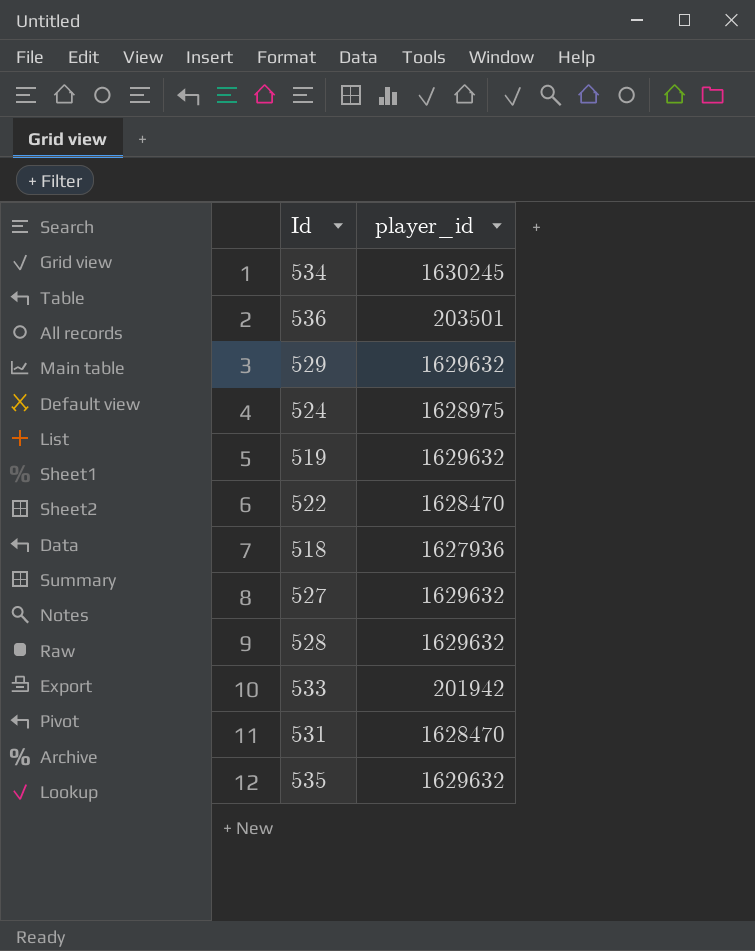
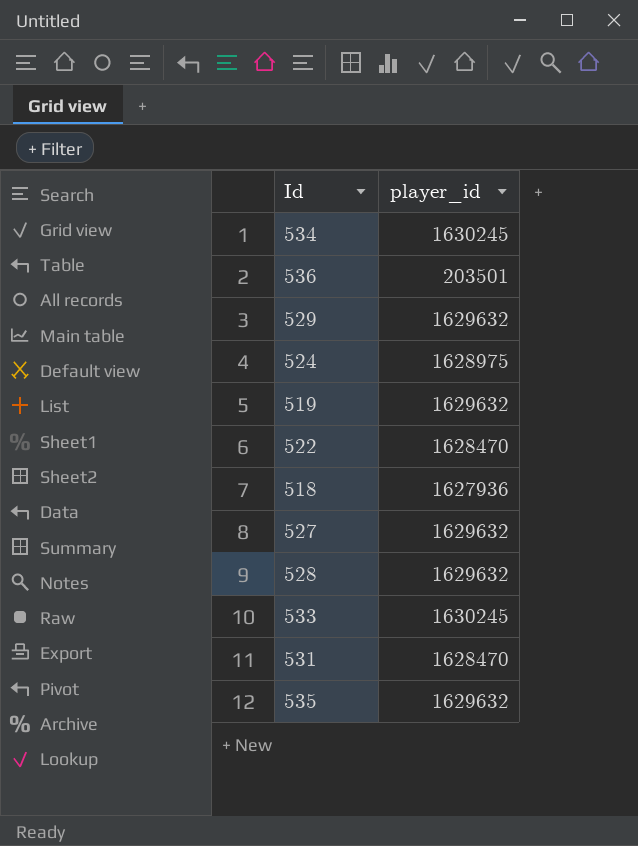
533 | player_id: 201942 -> 1630245

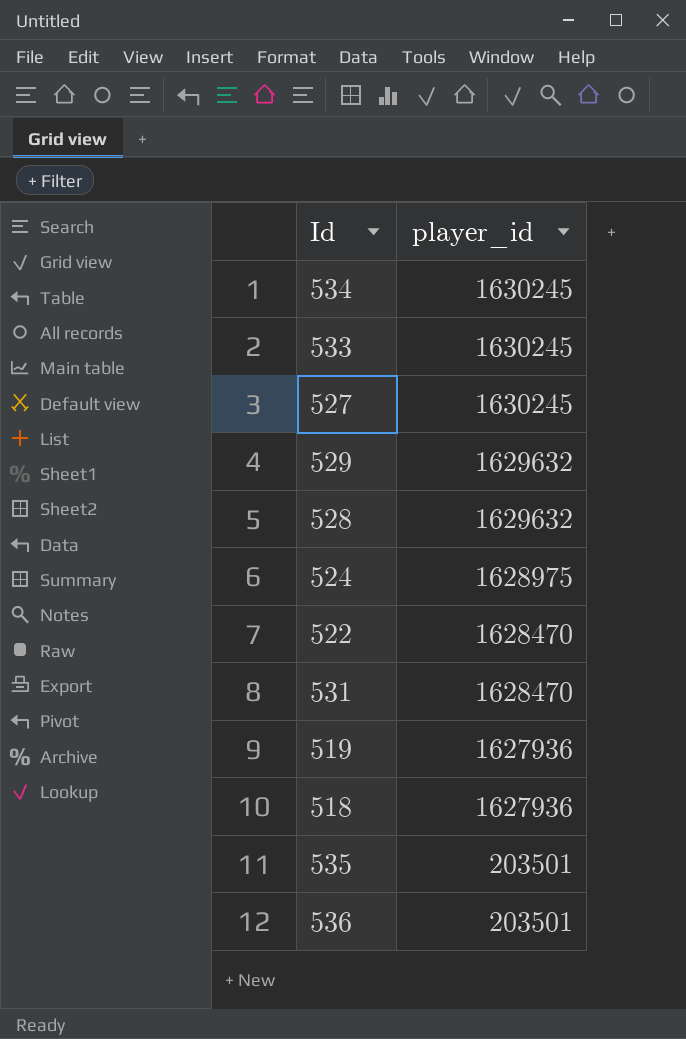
row order: none -> player_id descending
527 | player_id: 1629632 -> 1630245
519 | player_id: 1629632 -> 1627936
535 | player_id: 1629632 -> 203501

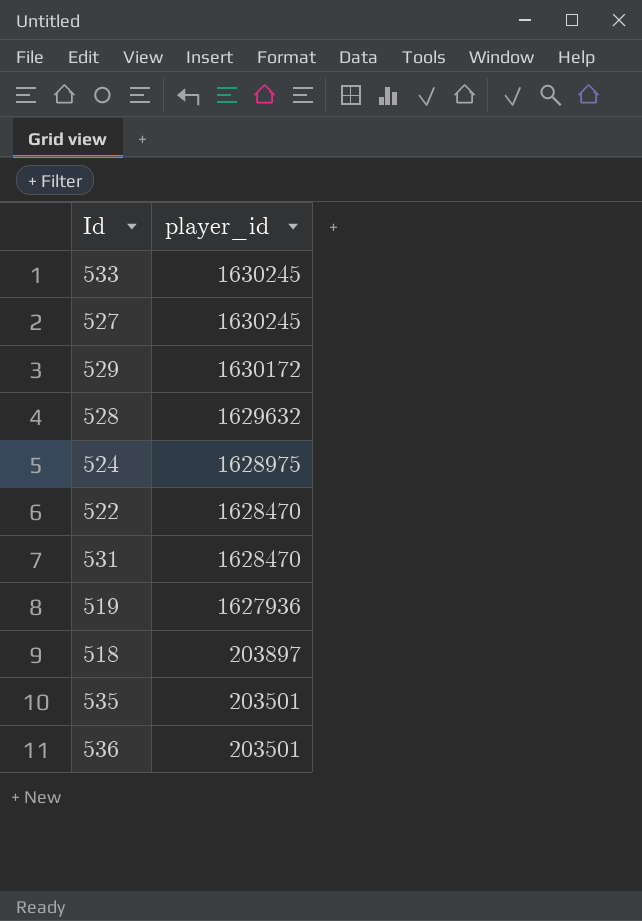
row 534: 1630245 -> none
529 | player_id: 1629632 -> 1630172
518 | player_id: 1627936 -> 203897

